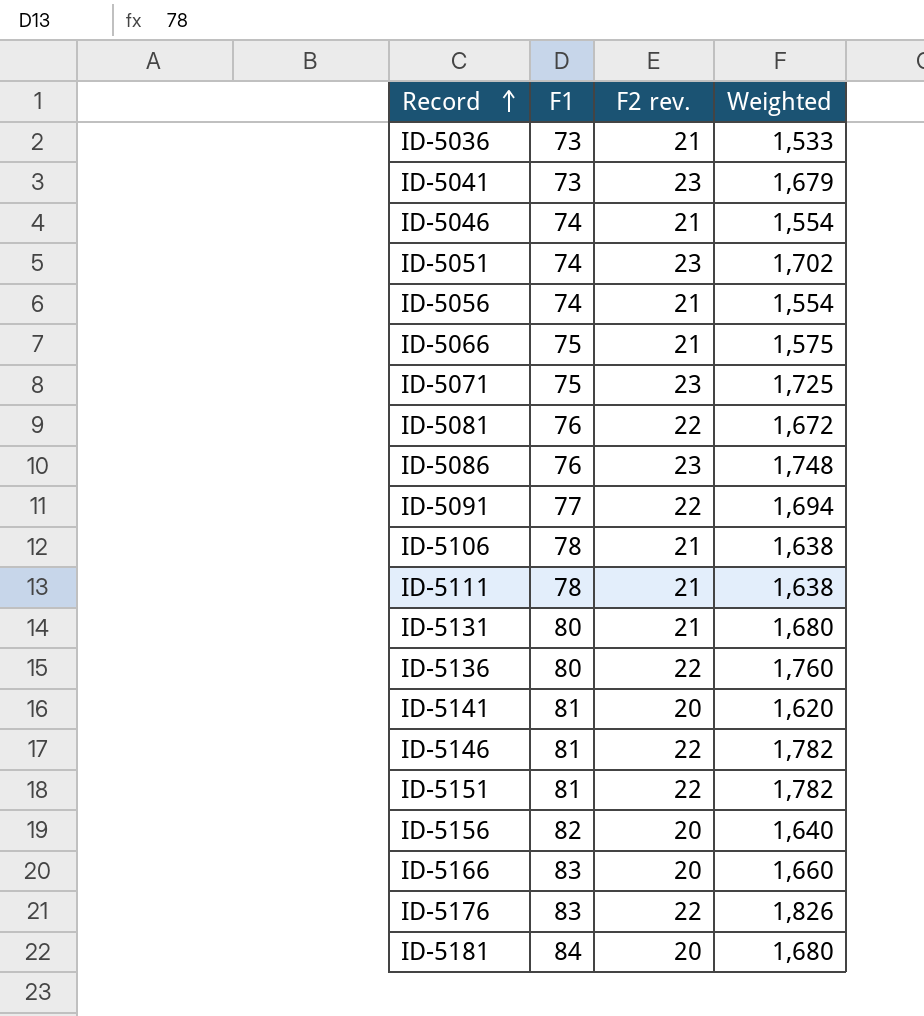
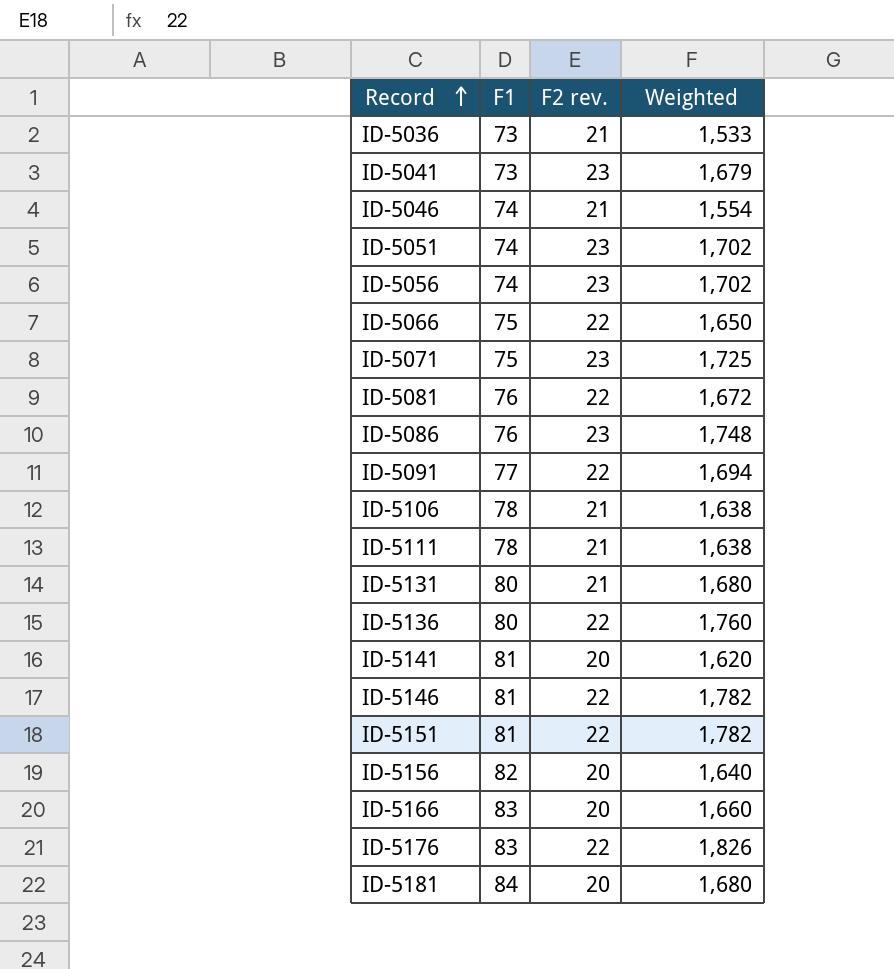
ID-5056 | F2 rev.: 21 -> 23
ID-5056 | Weighted: 1,554 -> 1,702
ID-5066 | F2 rev.: 21 -> 22
ID-5066 | Weighted: 1,575 -> 1,650

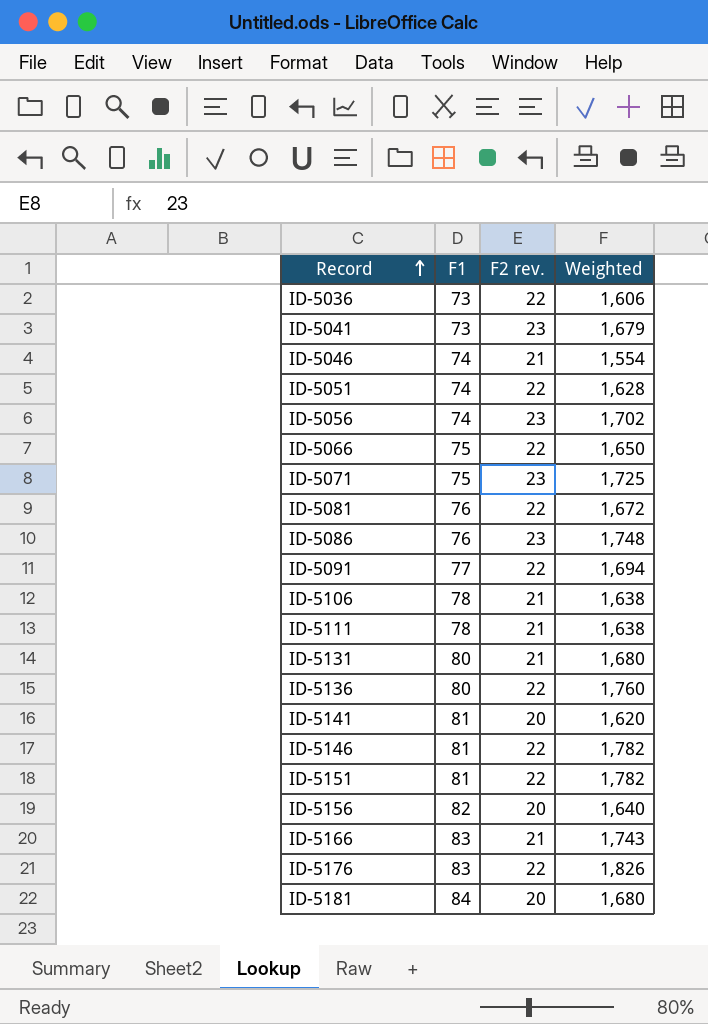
ID-5036 | F2 rev.: 21 -> 22
ID-5036 | Weighted: 1,533 -> 1,606
ID-5051 | F2 rev.: 23 -> 22
ID-5051 | Weighted: 1,702 -> 1,628
ID-5166 | F2 rev.: 20 -> 21
ID-5166 | Weighted: 1,660 -> 1,743

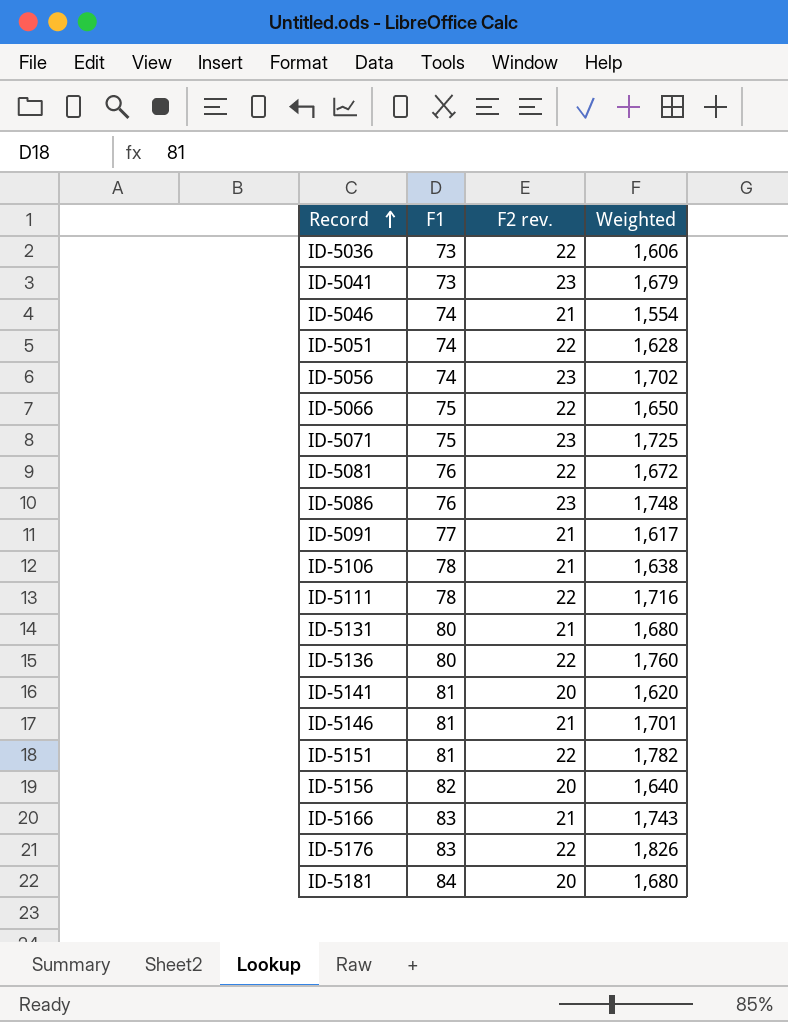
ID-5091 | F2 rev.: 22 -> 21
ID-5091 | Weighted: 1,694 -> 1,617
ID-5111 | F2 rev.: 21 -> 22
ID-5111 | Weighted: 1,638 -> 1,716
ID-5146 | F2 rev.: 22 -> 21
ID-5146 | Weighted: 1,782 -> 1,701

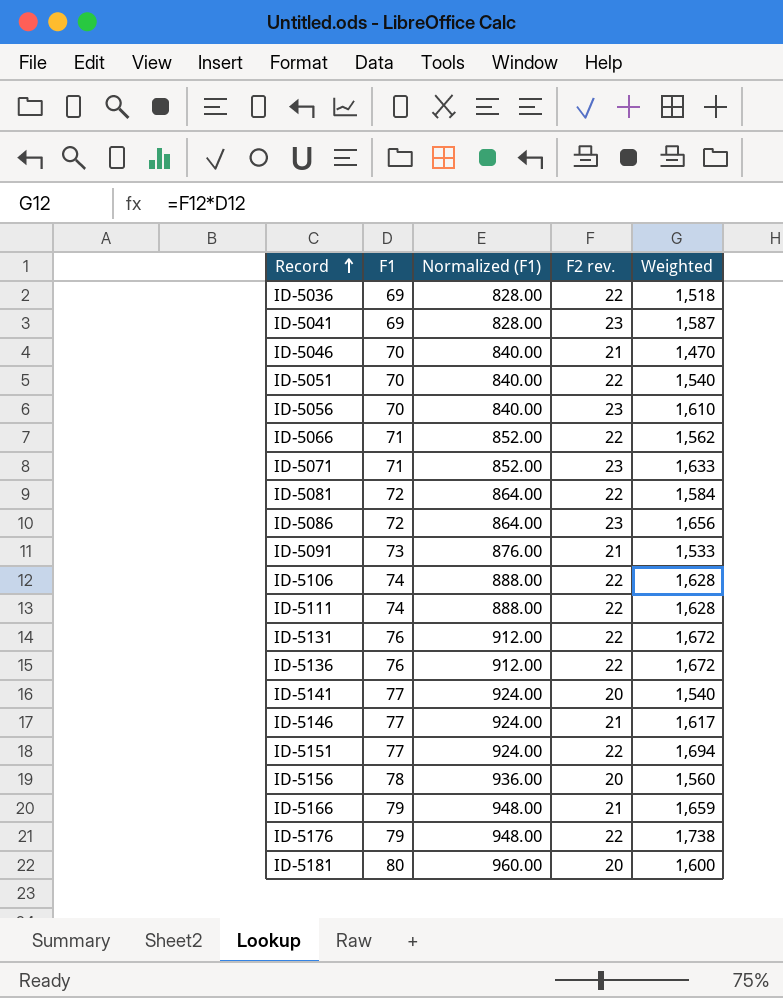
column Normalized (F1) | formula: none -> [F1] * 12
ID-5036 | F1: 73 -> 69
ID-5036 | Weighted: 1,606 -> 1,518
ID-5041 | F1: 73 -> 69
ID-5041 | Weighted: 1,679 -> 1,587
ID-5046 | F1: 74 -> 70
ID-5046 | Weighted: 1,554 -> 1,470
ID-5051 | F1: 74 -> 70
ID-5051 | Weighted: 1,628 -> 1,540
ID-5056 | F1: 74 -> 70
ID-5056 | Weighted: 1,702 -> 1,610
ID-5066 | F1: 75 -> 71
ID-5066 | Weighted: 1,650 -> 1,562
ID-5071 | F1: 75 -> 71
ID-5071 | Weighted: 1,725 -> 1,633
ID-5081 | F1: 76 -> 72
ID-5081 | Weighted: 1,672 -> 1,584
ID-5086 | F1: 76 -> 72
ID-5086 | Weighted: 1,748 -> 1,656
ID-5091 | F1: 77 -> 73
ID-5091 | Weighted: 1,617 -> 1,533
ID-5106 | F1: 78 -> 74
ID-5106 | F2 rev.: 21 -> 22
ID-5106 | Weighted: 1,638 -> 1,628
ID-5111 | F1: 78 -> 74
ID-5111 | Weighted: 1,716 -> 1,628
ID-5131 | F1: 80 -> 76
ID-5131 | F2 rev.: 21 -> 22
ID-5131 | Weighted: 1,680 -> 1,672
ID-5136 | F1: 80 -> 76
ID-5136 | Weighted: 1,760 -> 1,672
ID-5141 | F1: 81 -> 77
ID-5141 | Weighted: 1,620 -> 1,540
ID-5146 | F1: 81 -> 77
ID-5146 | Weighted: 1,701 -> 1,617
ID-5151 | F1: 81 -> 77
ID-5151 | Weighted: 1,782 -> 1,694
ID-5156 | F1: 82 -> 78
ID-5156 | Weighted: 1,640 -> 1,560
ID-5166 | F1: 83 -> 79
ID-5166 | Weighted: 1,743 -> 1,659
ID-5176 | F1: 83 -> 79
ID-5176 | Weighted: 1,826 -> 1,738
ID-5181 | F1: 84 -> 80
ID-5181 | Weighted: 1,680 -> 1,600

